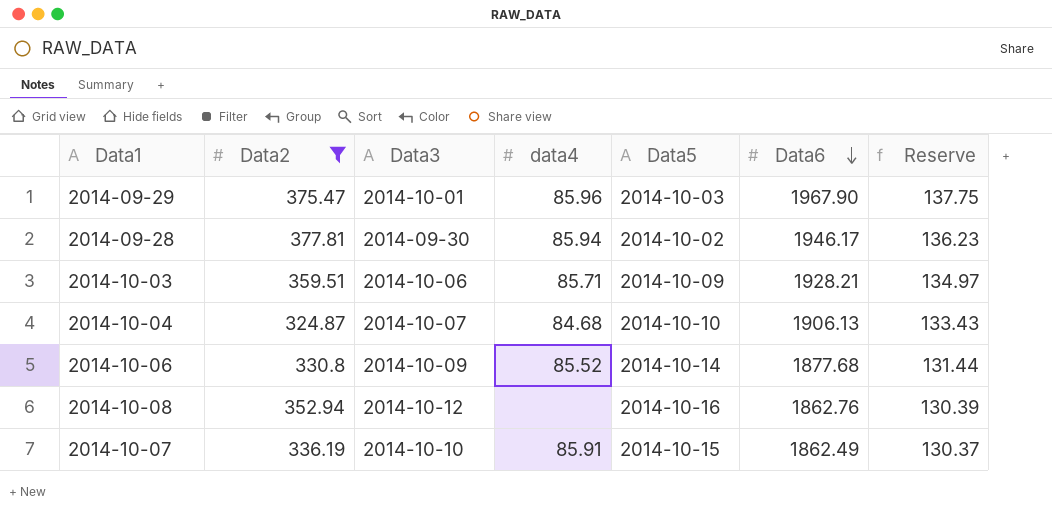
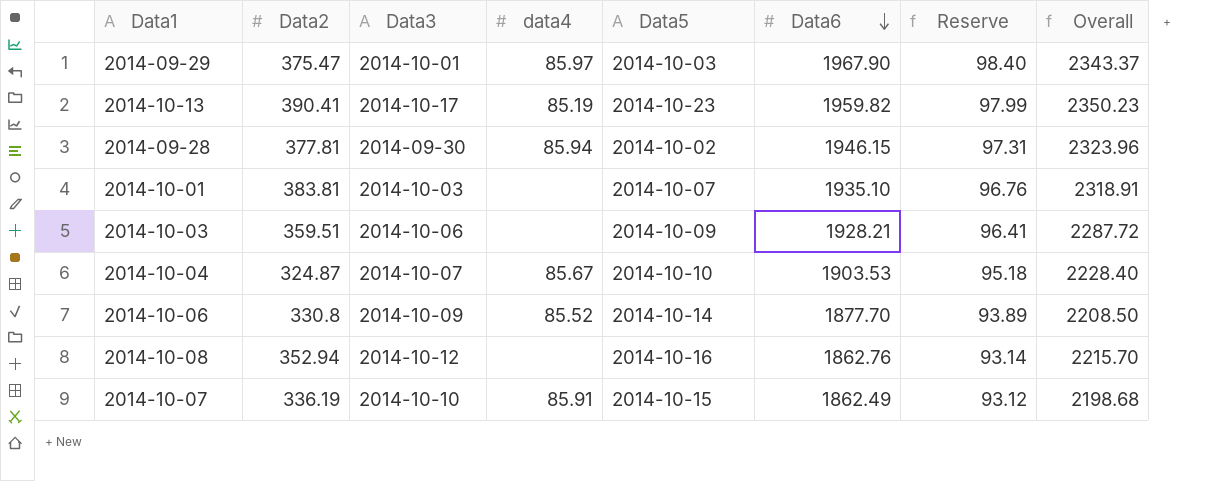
filter: Data2 <= 377.81 -> none
column Reserve | formula: [Data6] * 0.07 -> [Data6] * 0.05
column Overall | formula: none -> [Data2] + [Data6]
2014-09-29 | data4: 85.96 -> 85.97
2014-09-28 | Data6: 1946.17 -> 1946.15
2014-10-03 | data4: 85.71 -> none
2014-10-04 | data4: 84.68 -> 85.67
2014-10-04 | Data6: 1906.13 -> 1903.53
2014-10-06 | Data6: 1877.68 -> 1877.70

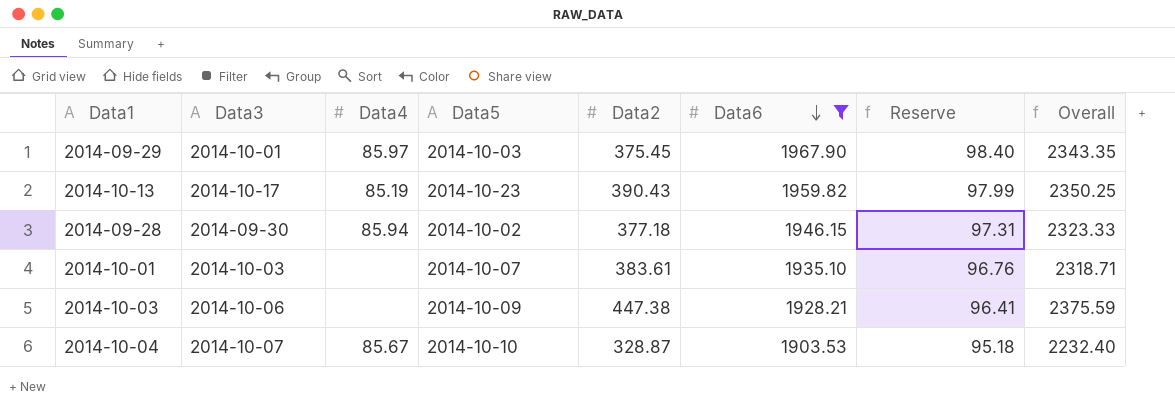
filter: none -> Data6 >= 1903.53
column name: data4 -> Data4
column Data2 | position: 2 -> 5
2014-09-29 | Data2: 375.47 -> 375.45
2014-09-29 | Overall: 2343.37 -> 2343.35
2014-10-13 | Data2: 390.41 -> 390.43
2014-10-13 | Overall: 2350.23 -> 2350.25
2014-09-28 | Data2: 377.81 -> 377.18
2014-09-28 | Overall: 2323.96 -> 2323.33
2014-10-01 | Data2: 383.81 -> 383.61
2014-10-01 | Overall: 2318.91 -> 2318.71
2014-10-03 | Data2: 359.51 -> 447.38
2014-10-03 | Overall: 2287.72 -> 2375.59
2014-10-04 | Data2: 324.87 -> 328.87
2014-10-04 | Overall: 2228.40 -> 2232.40

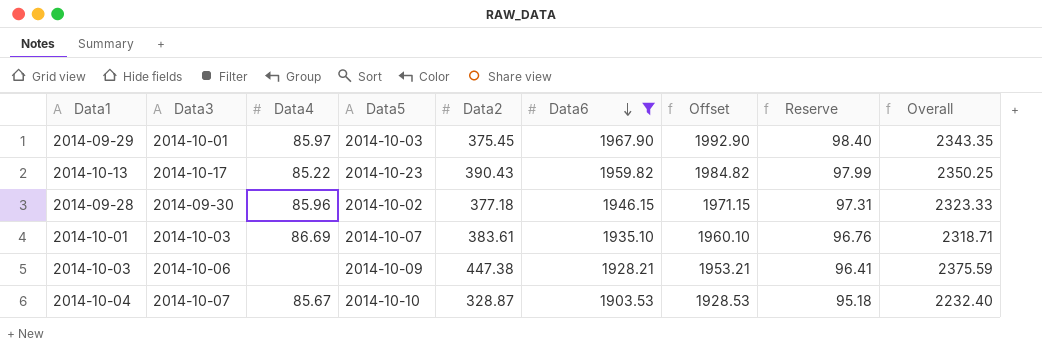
column Offset | formula: none -> [Data6] + 25
2014-10-13 | Data4: 85.19 -> 85.22
2014-09-28 | Data4: 85.94 -> 85.96
2014-10-01 | Data4: none -> 86.69

